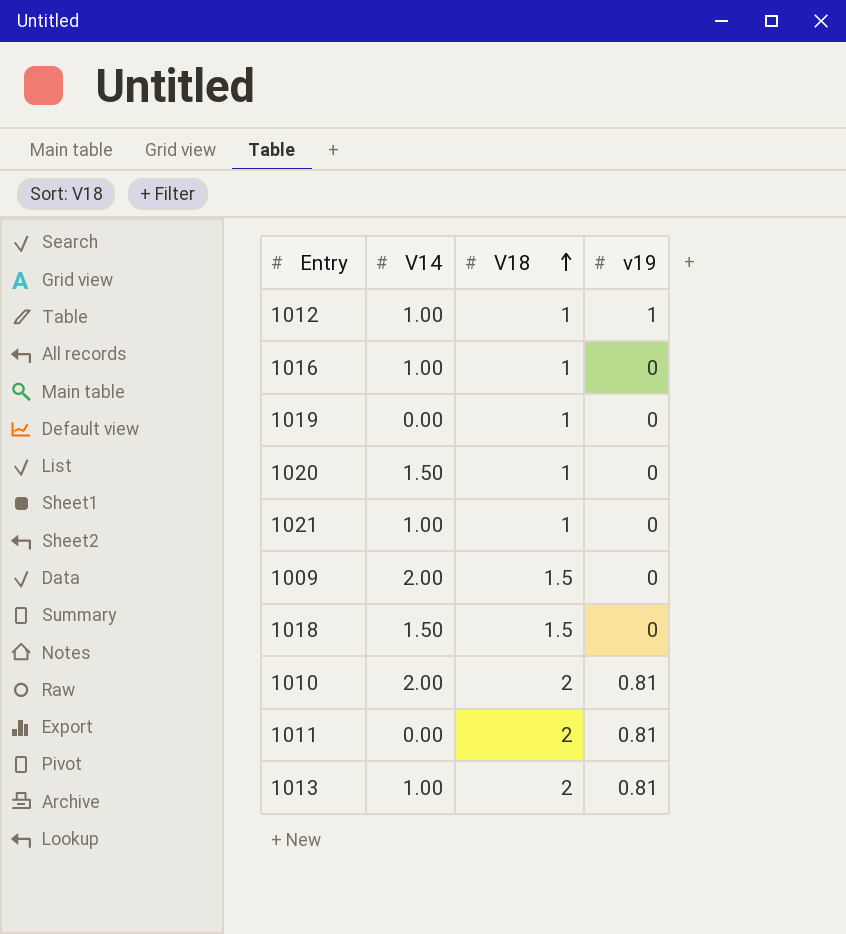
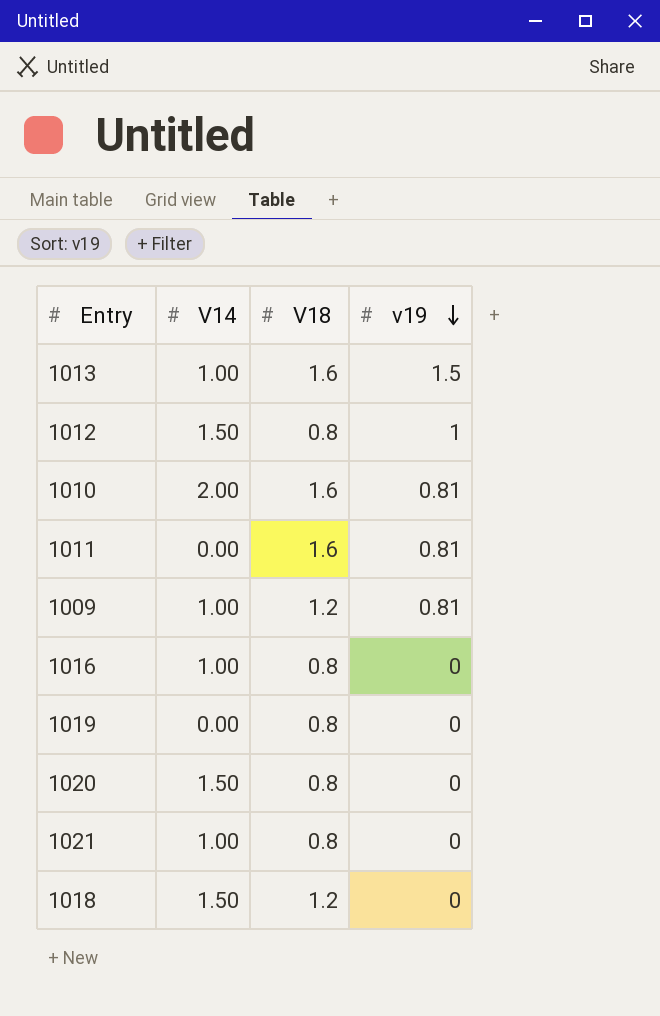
row order: V18 ascending -> v19 descending
1013 | V18: 2 -> 1.6
1013 | v19: 0.81 -> 1.5
1012 | V14: 1.00 -> 1.50
1012 | V18: 1 -> 0.8
1010 | V18: 2 -> 1.6
1011 | V18: 2 -> 1.6
1009 | V14: 2.00 -> 1.00
1009 | V18: 1.5 -> 1.2
1009 | v19: 0 -> 0.81
1016 | V18: 1 -> 0.8
1019 | V18: 1 -> 0.8
1020 | V18: 1 -> 0.8
1021 | V18: 1 -> 0.8
1018 | V18: 1.5 -> 1.2

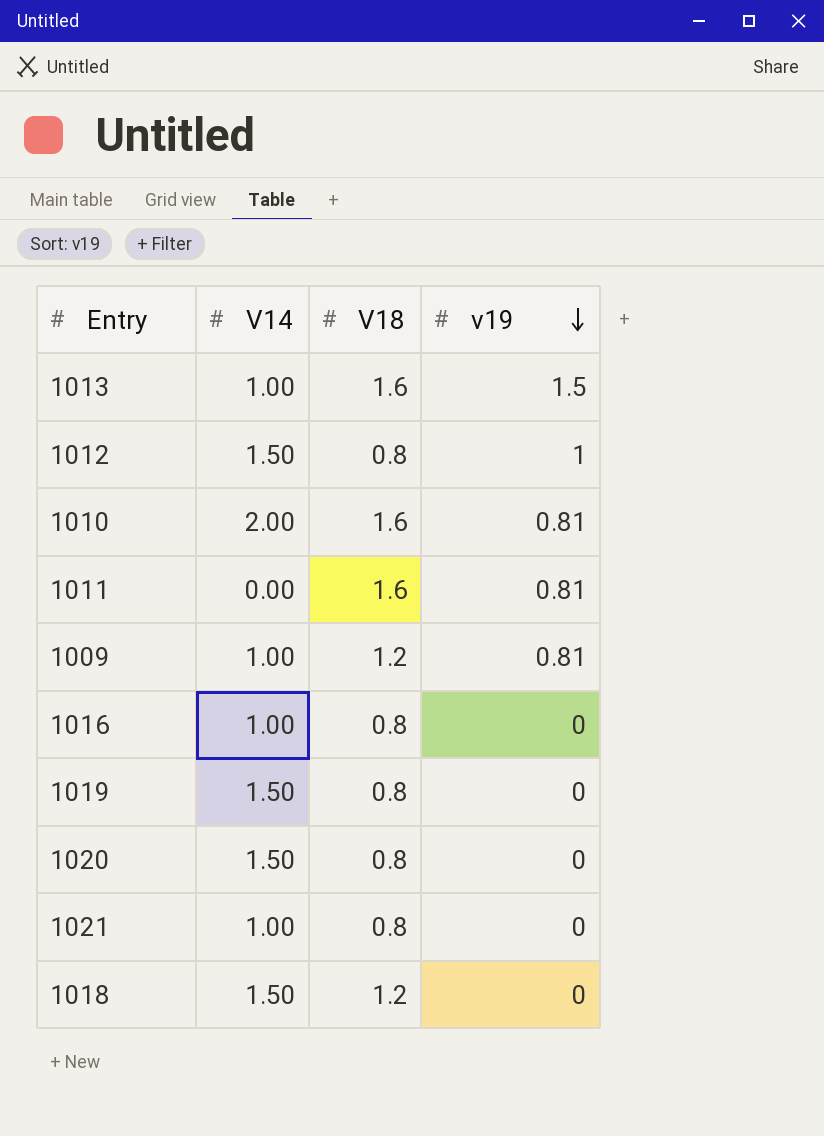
1019 | V14: 0.00 -> 1.50

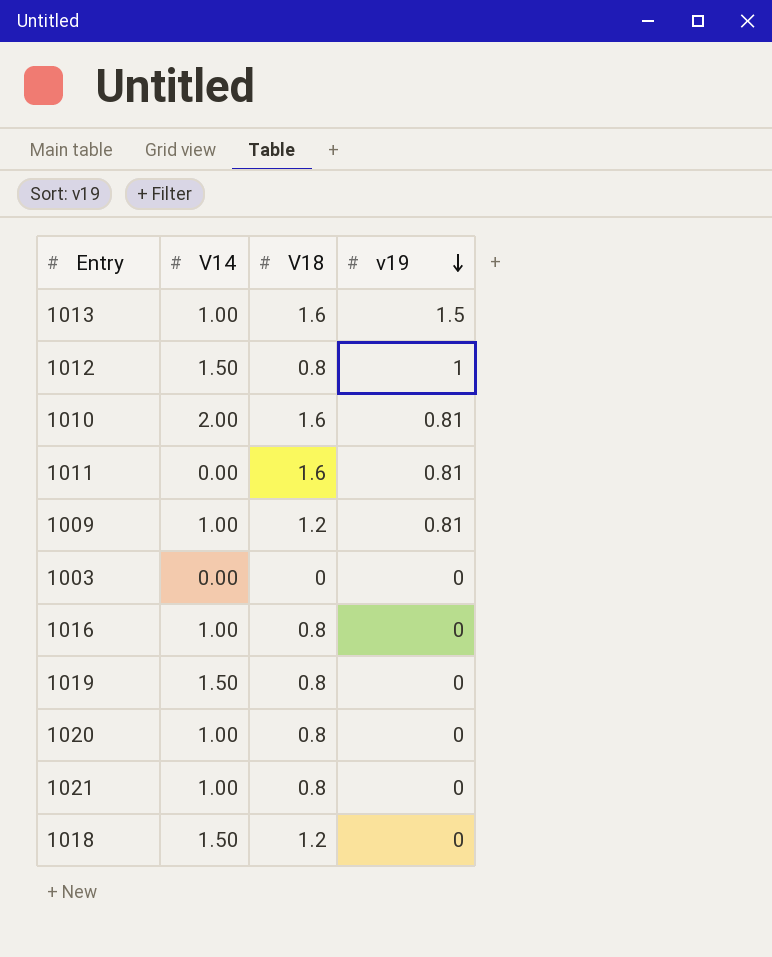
row 1003: none -> 0.00 | 0 | 0
1020 | V14: 1.50 -> 1.00

